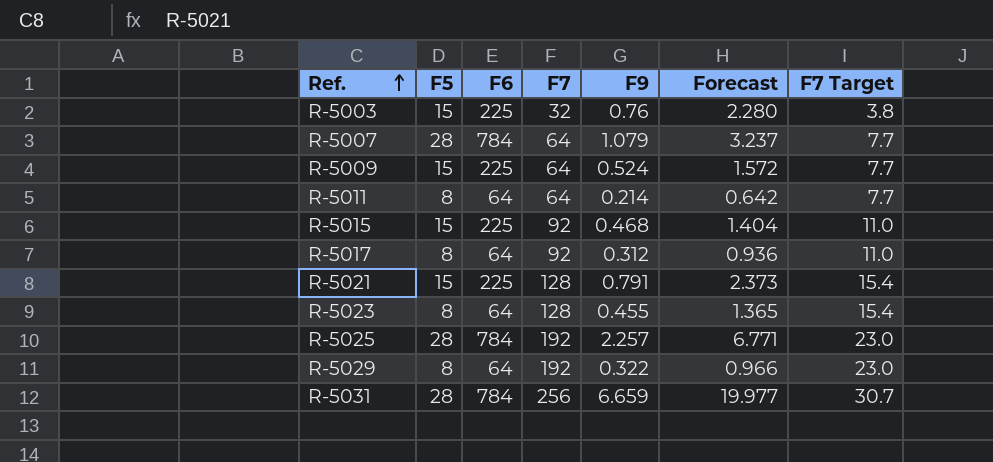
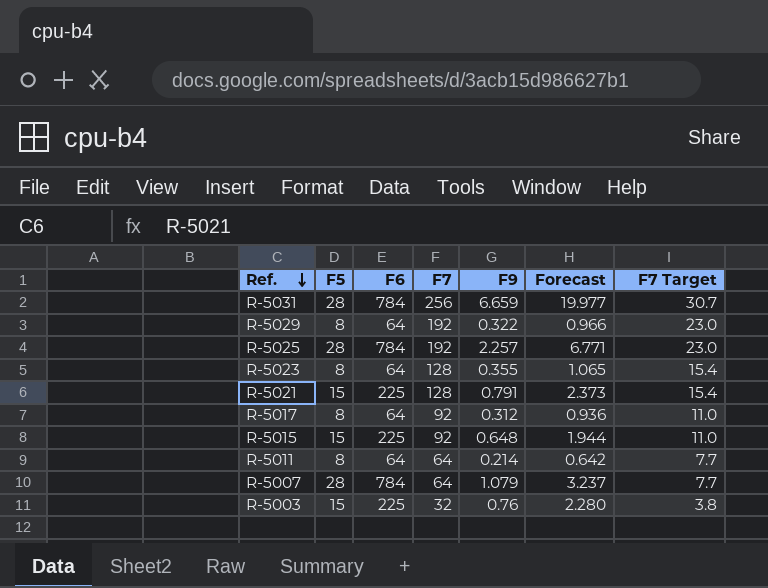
row order: Ref. ascending -> Ref. descending
row R-5009: 15 | 225 | 64 | 0.524 | 1.572 | 7.7 -> none
R-5023 | F9: 0.455 -> 0.355
R-5023 | Forecast: 1.365 -> 1.065
R-5015 | F9: 0.468 -> 0.648
R-5015 | Forecast: 1.404 -> 1.944

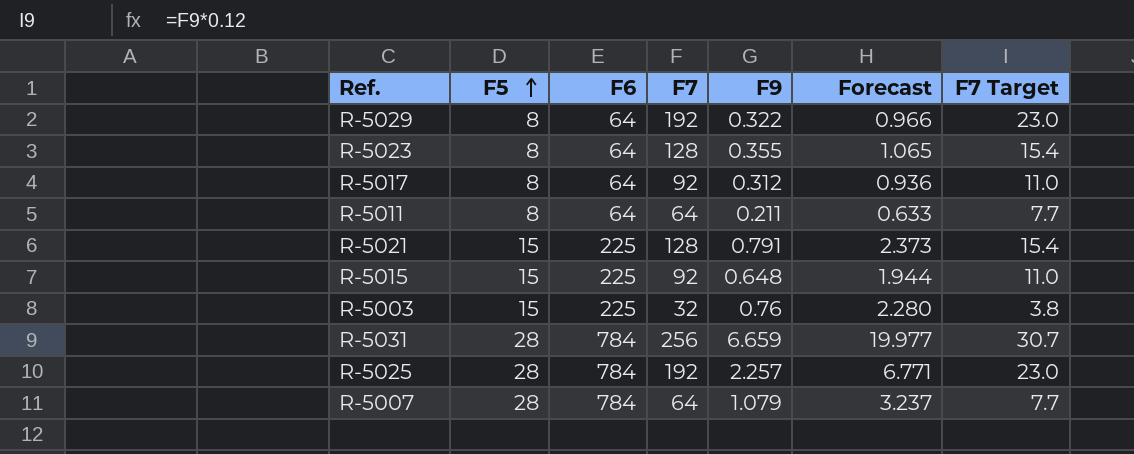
row order: Ref. descending -> F5 ascending
R-5011 | F9: 0.214 -> 0.211
R-5011 | Forecast: 0.642 -> 0.633

